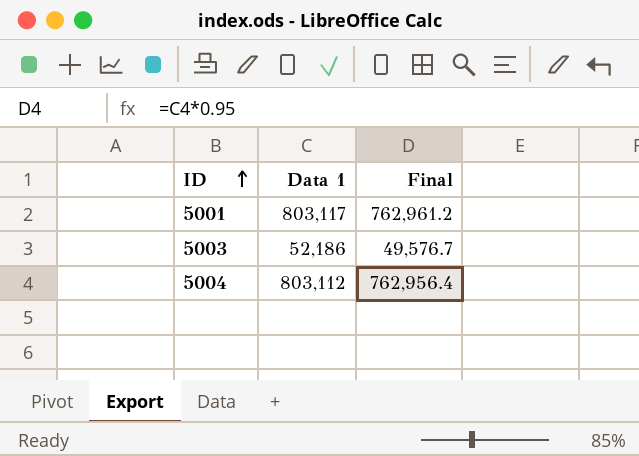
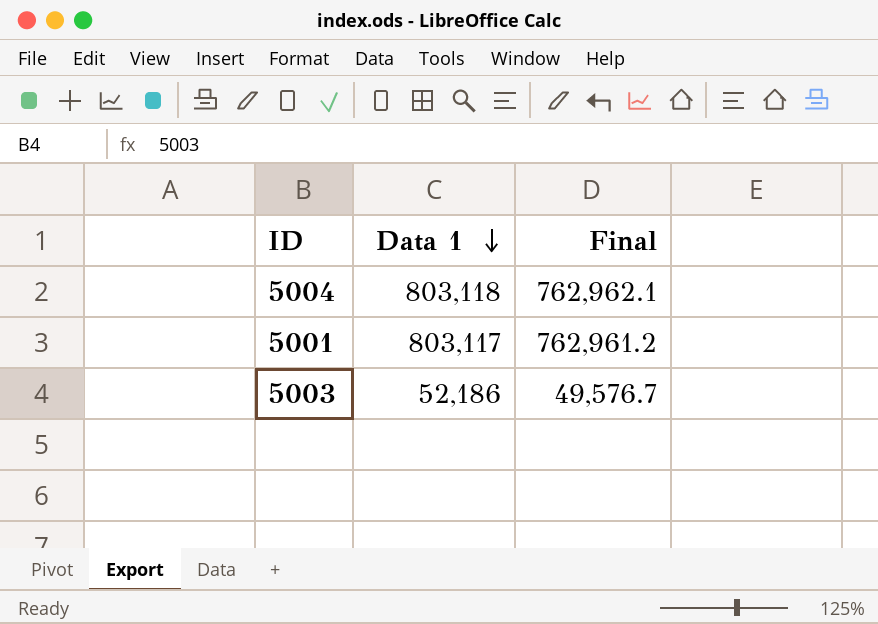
row order: ID ascending -> Data 1 descending
5004 | Data 1: 803,112 -> 803,118
5004 | Final: 762,956.4 -> 762,962.1

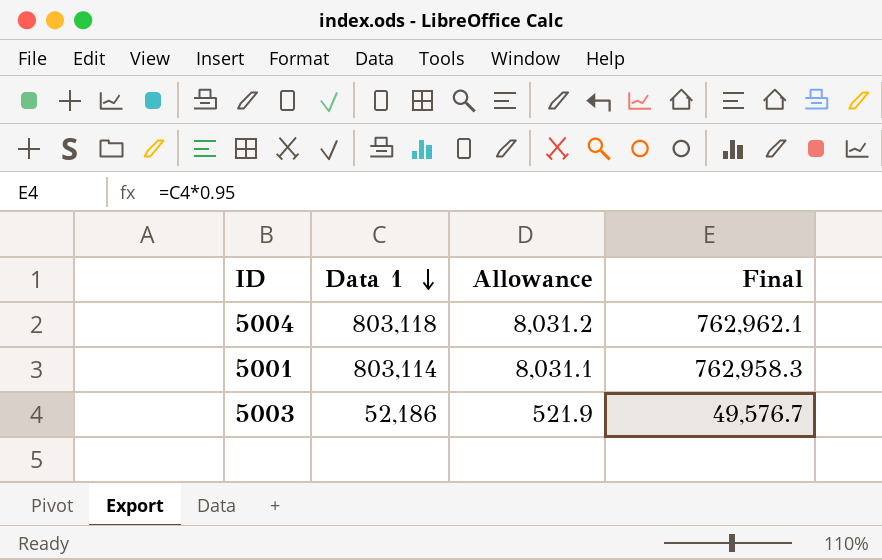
column Allowance | formula: none -> [Data 1] * 0.01
5001 | Data 1: 803,117 -> 803,114
5001 | Final: 762,961.2 -> 762,958.3

